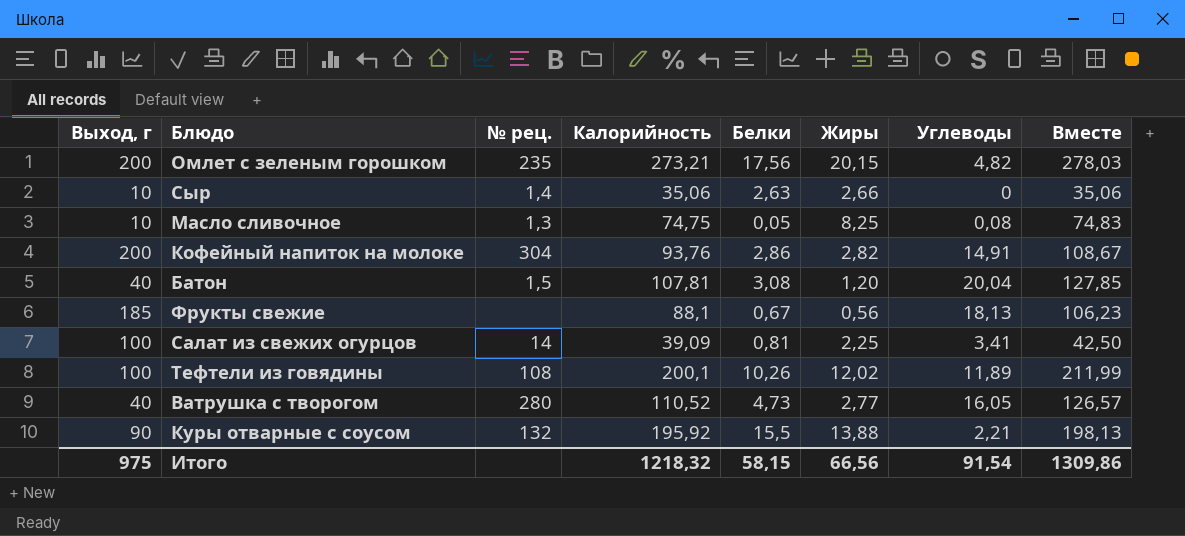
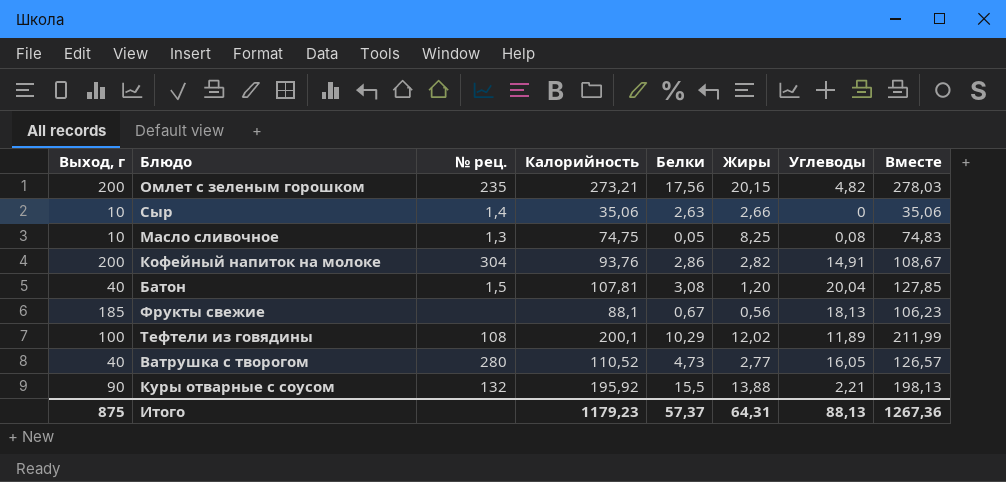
row Салат из свежих огурцов: 100 | 14 | 39,09 | 0,81 | 2,25 | 3,41 | 42,50 -> none
Тефтели из говядины | Белки: 10,26 -> 10,29
Итого | Выход, г: 975 -> 875
Итого | Калорийность: 1218,32 -> 1179,23
Итого | Белки: 58,15 -> 57,37
Итого | Жиры: 66,56 -> 64,31
Итого | Углеводы: 91,54 -> 88,13
Итого | Вместе: 1309,86 -> 1267,36

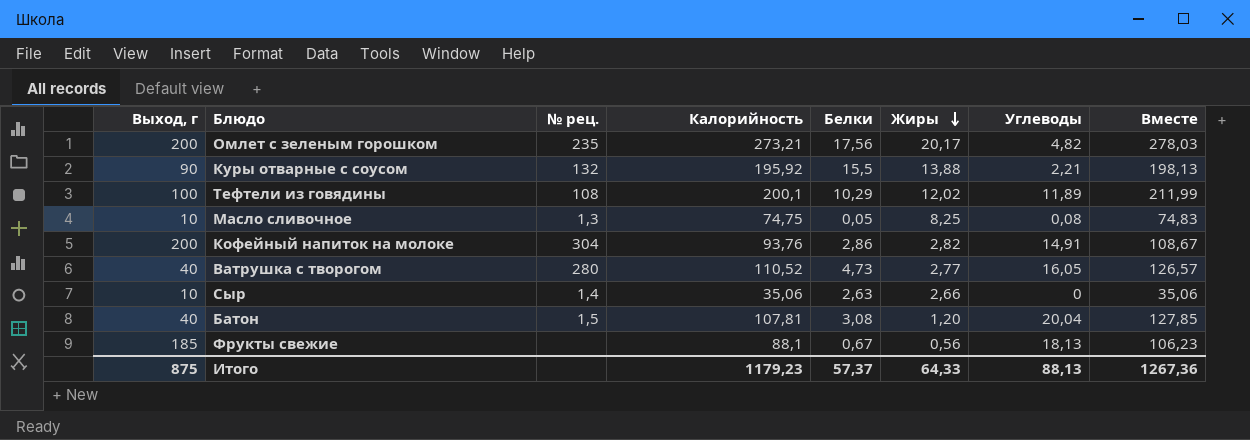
row order: none -> Жиры descending
Омлет с зеленым горошком | Жиры: 20,15 -> 20,17
Итого | Жиры: 64,31 -> 64,33

